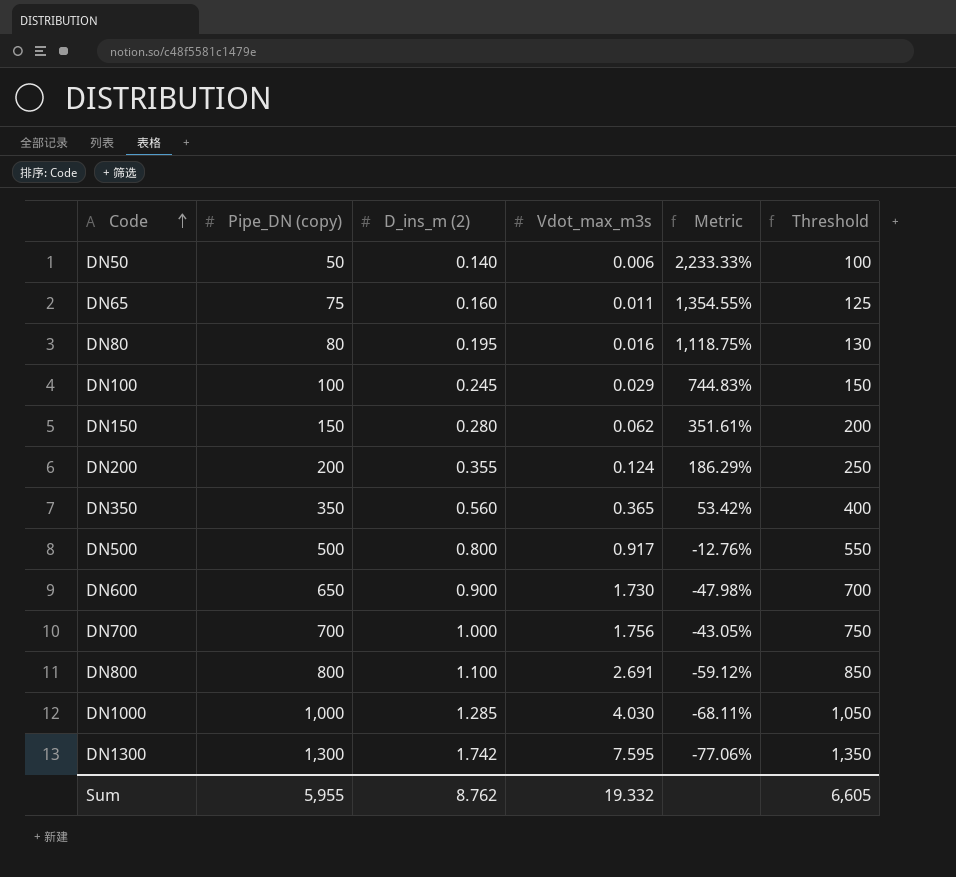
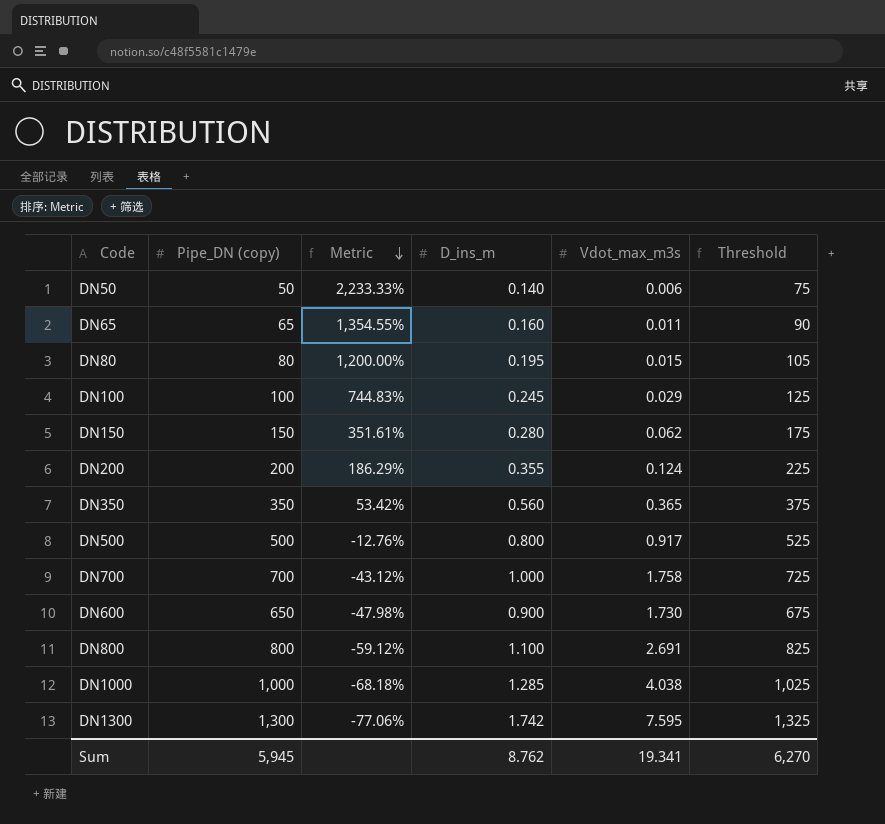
row order: Code ascending -> Metric descending
column Metric | position: 5 -> 3
column name: D_ins_m (2) -> D_ins_m
column Threshold | formula: [Pipe_DN (copy)] + 50 -> [Pipe_DN (copy)] + 25
DN65 | Pipe_DN (copy): 75 -> 65
DN80 | Metric: 1,118.75% -> 1,200.00%
DN80 | Vdot_max_m3s: 0.016 -> 0.015
DN700 | Metric: -43.05% -> -43.12%
DN700 | Vdot_max_m3s: 1.756 -> 1.758
DN1000 | Metric: -68.11% -> -68.18%
DN1000 | Vdot_max_m3s: 4.030 -> 4.038
Sum | Pipe_DN (copy): 5,955 -> 5,945
Sum | Vdot_max_m3s: 19.332 -> 19.341
Sum | Threshold: 6,605 -> 6,270

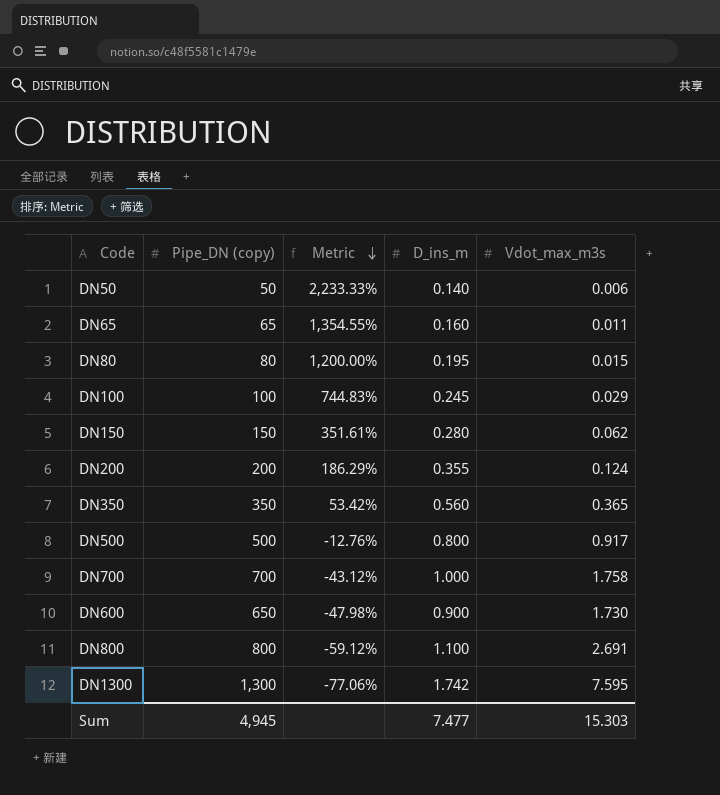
column Threshold | formula: [Pipe_DN (copy)] + 25 -> none
row DN1000: 1,000 | -68.18% | 1.285 | 4.038 | 1,025 -> none
Sum | Pipe_DN (copy): 5,945 -> 4,945
Sum | D_ins_m: 8.762 -> 7.477
Sum | Vdot_max_m3s: 19.341 -> 15.303

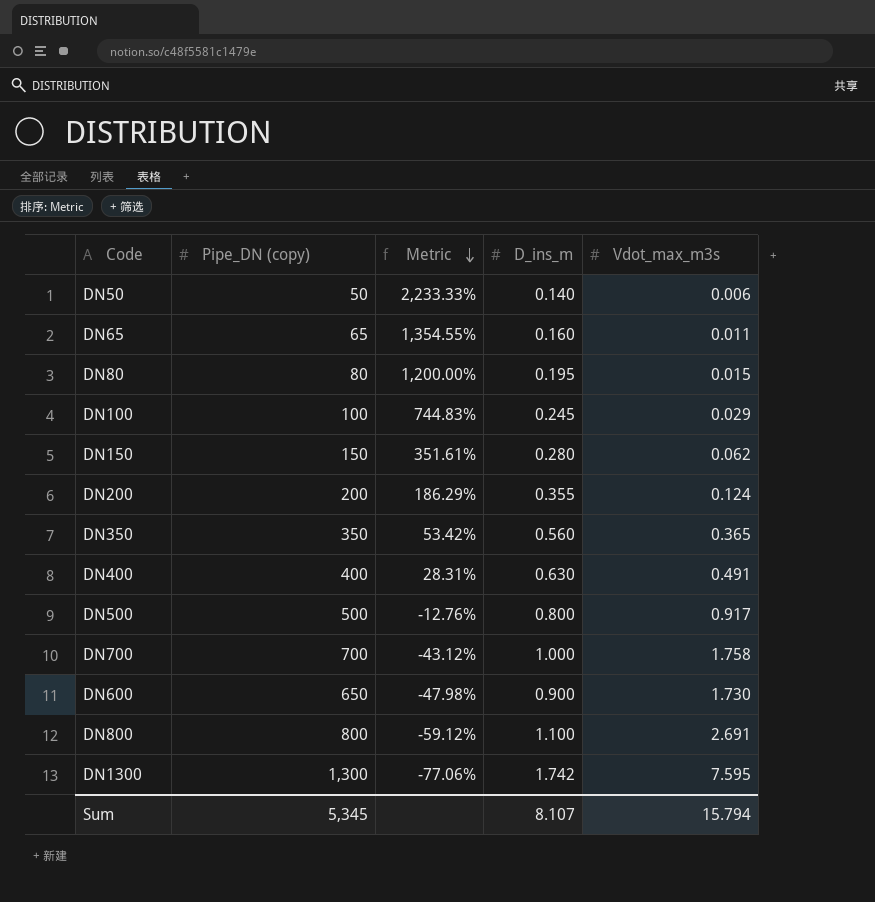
row DN400: none -> 400 | 28.31% | 0.630 | 0.491
Sum | Pipe_DN (copy): 4,945 -> 5,345
Sum | D_ins_m: 7.477 -> 8.107
Sum | Vdot_max_m3s: 15.303 -> 15.794

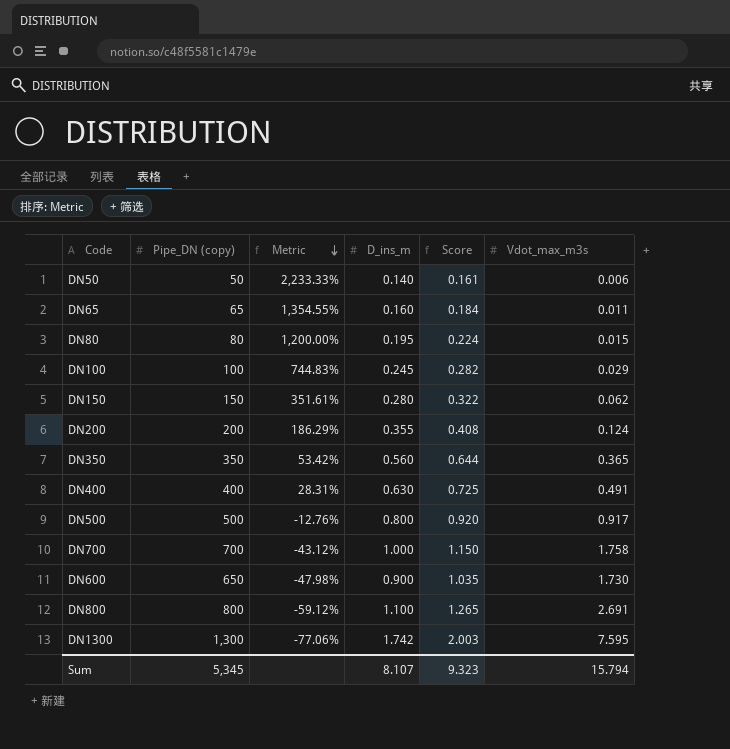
column Score | formula: none -> [D_ins_m] * 1.15

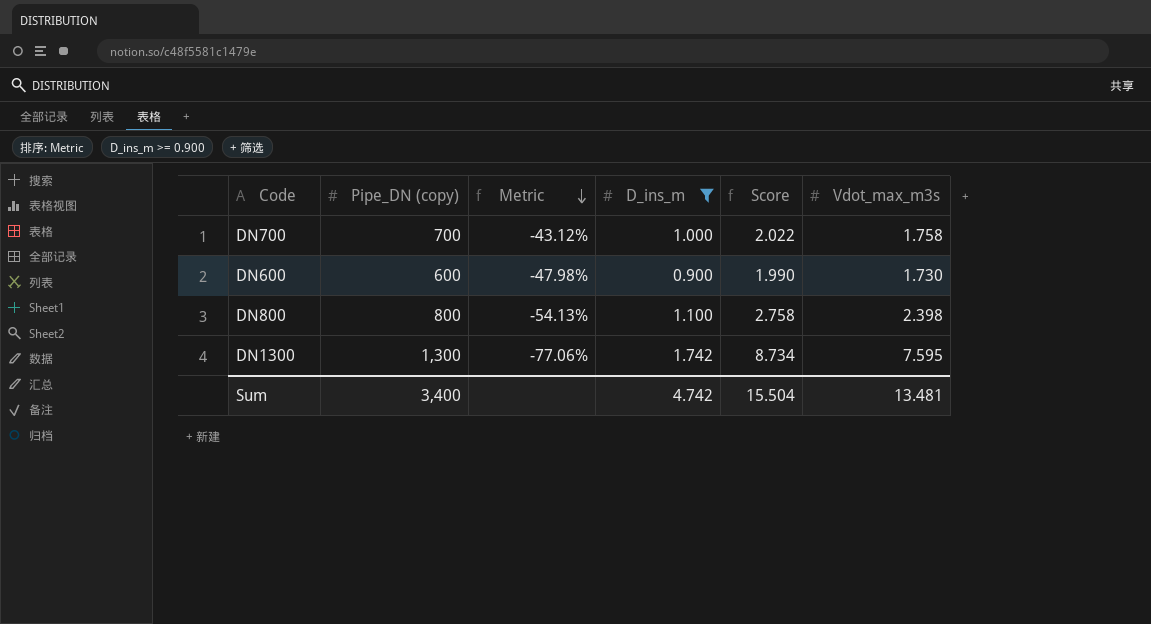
filter: none -> D_ins_m >= 0.900
column Score | formula: [D_ins_m] * 1.15 -> [Vdot_max_m3s] * 1.15
DN600 | Pipe_DN (copy): 650 -> 600
DN800 | Metric: -59.12% -> -54.13%
DN800 | Vdot_max_m3s: 2.691 -> 2.398
Sum | Pipe_DN (copy): 5,345 -> 3,400
Sum | D_ins_m: 8.107 -> 4.742
Sum | Score: 9.323 -> 15.504
Sum | Vdot_max_m3s: 15.794 -> 13.481

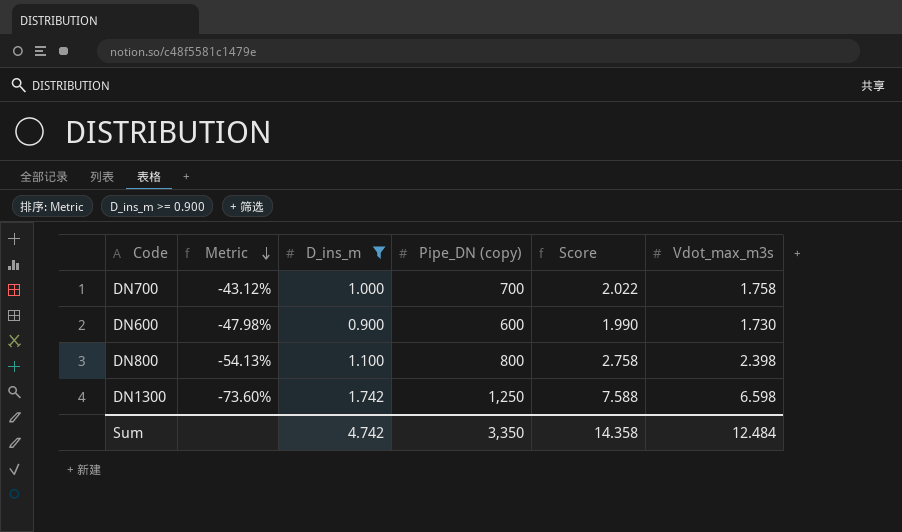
column Pipe_DN (copy) | position: 2 -> 4
DN1300 | Metric: -77.06% -> -73.60%
DN1300 | Pipe_DN (copy): 1,300 -> 1,250
DN1300 | Score: 8.734 -> 7.588
DN1300 | Vdot_max_m3s: 7.595 -> 6.598
Sum | Pipe_DN (copy): 3,400 -> 3,350
Sum | Score: 15.504 -> 14.358
Sum | Vdot_max_m3s: 13.481 -> 12.484

